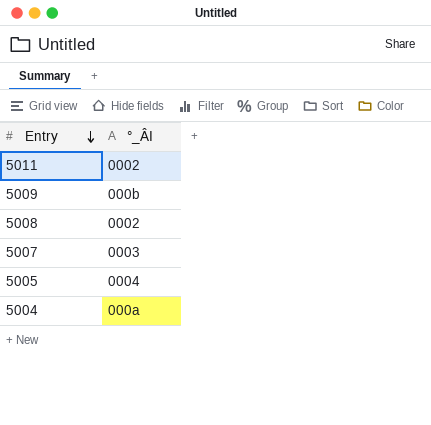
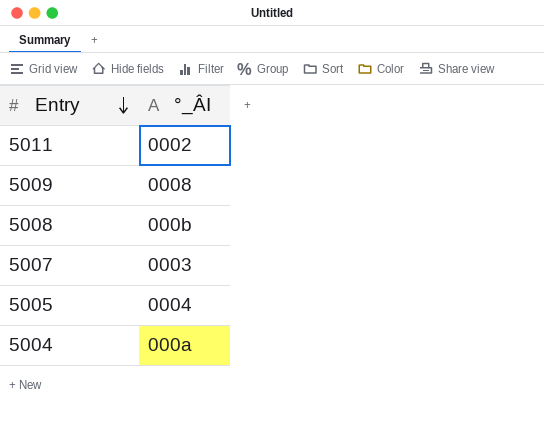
5009 | °_ÂI: 000b -> 0008
5008 | °_ÂI: 0002 -> 000b

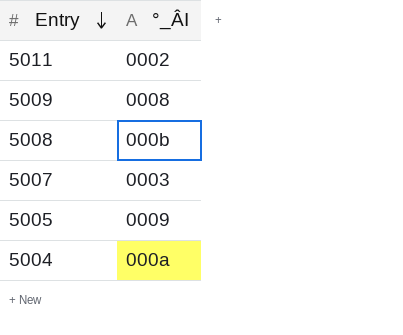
5005 | °_ÂI: 0004 -> 0009

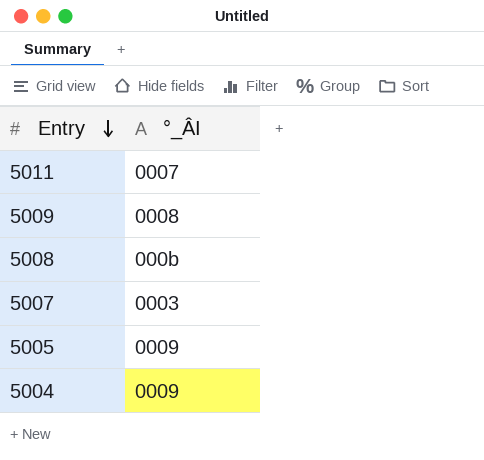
5011 | °_ÂI: 0002 -> 0007
5004 | °_ÂI: 000a -> 0009

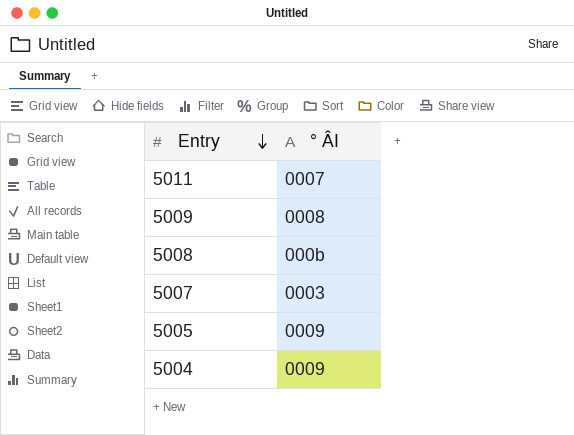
column name: °_ÂI -> ° ÂI

